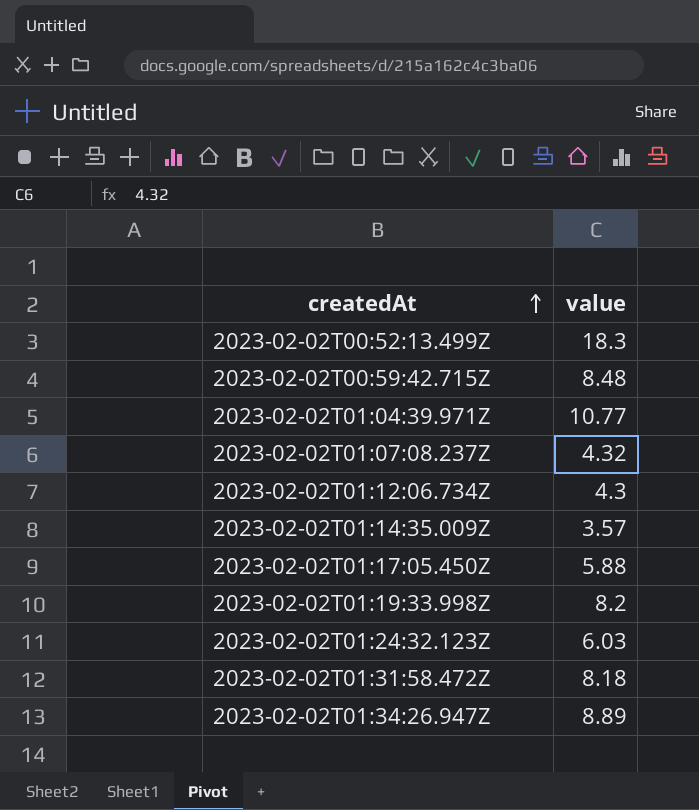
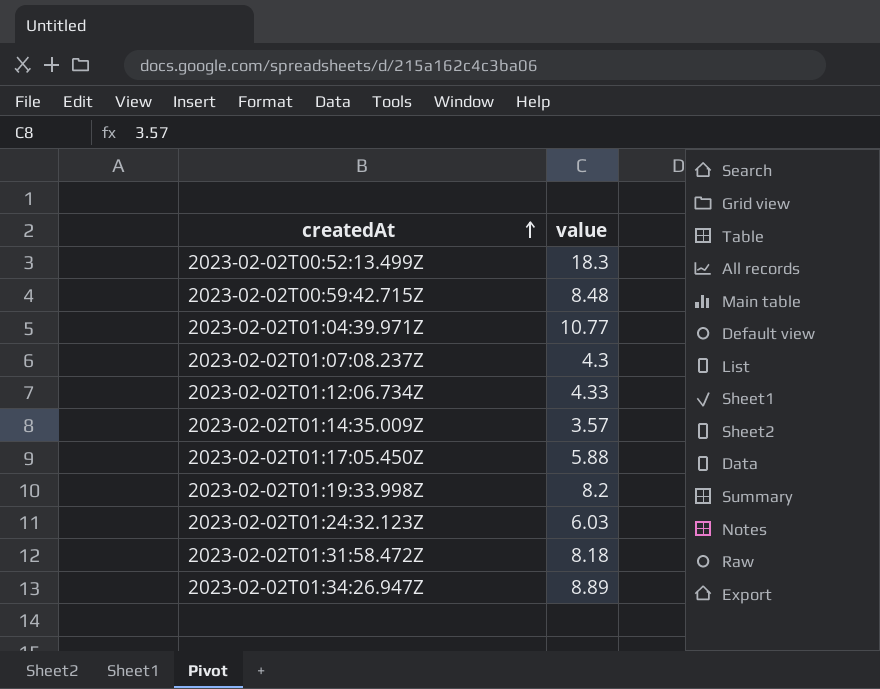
2023-02-02T01:07:08.237Z | value: 4.32 -> 4.3
2023-02-02T01:12:06.734Z | value: 4.3 -> 4.33

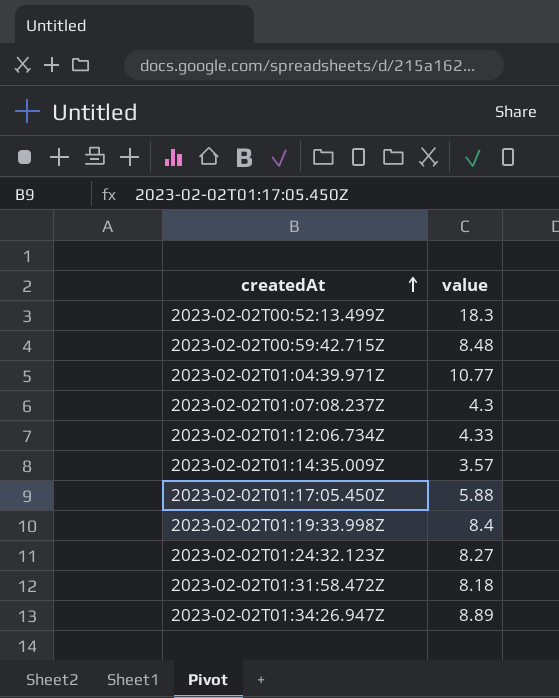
2023-02-02T01:19:33.998Z | value: 8.2 -> 8.4
2023-02-02T01:24:32.123Z | value: 6.03 -> 8.27

